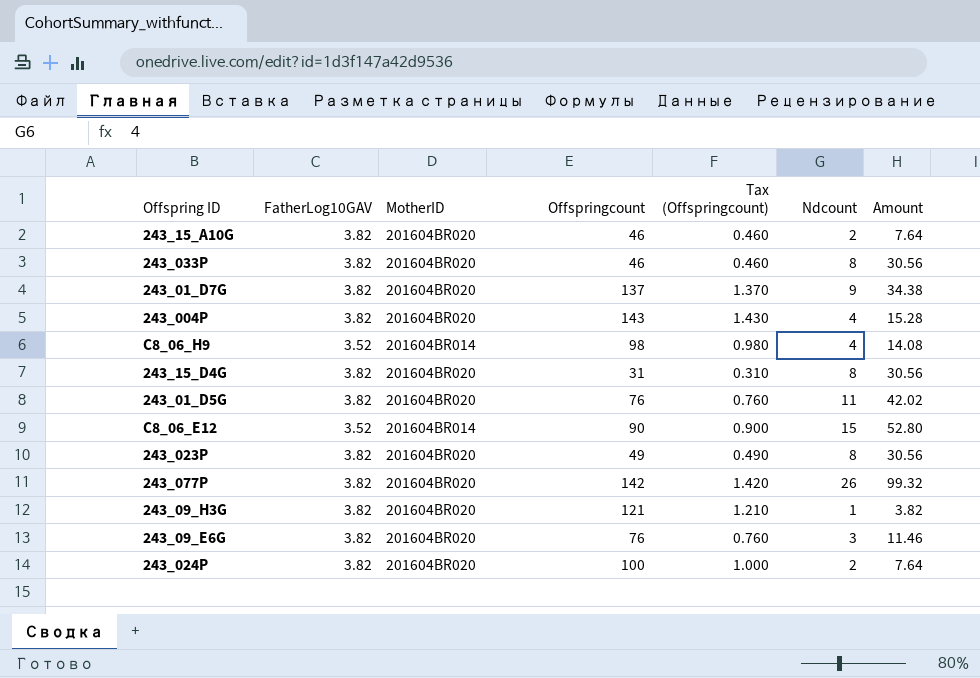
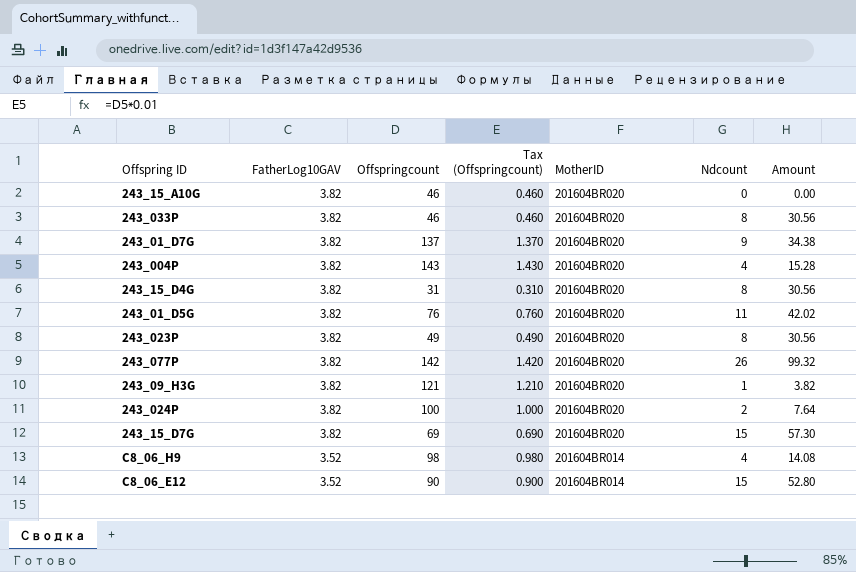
row order: none -> FatherLog10GAV descending
column MotherID | position: 3 -> 5
row 243_09_E6G: 3.82 | 201604BR020 | 76 | 0.760 | 3 | 11.46 -> none
243_15_A10G | Ndcount: 2 -> 0
243_15_A10G | Amount: 7.64 -> 0.00
row 243_15_D7G: none -> 3.82 | 69 | 0.690 | 201604BR020 | 15 | 57.30

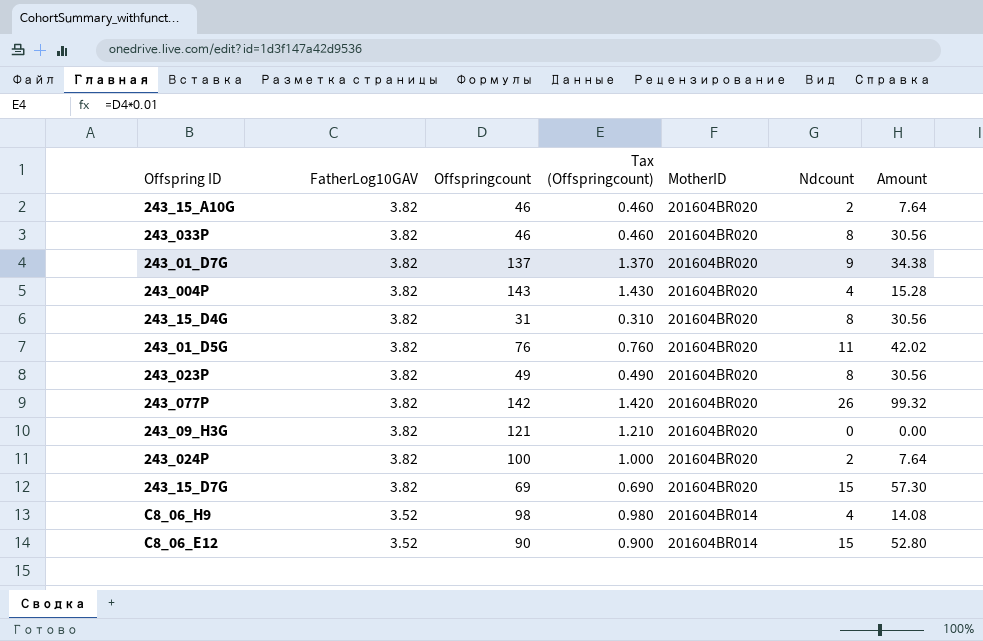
243_15_A10G | Ndcount: 0 -> 2
243_15_A10G | Amount: 0.00 -> 7.64
243_09_H3G | Ndcount: 1 -> 0
243_09_H3G | Amount: 3.82 -> 0.00

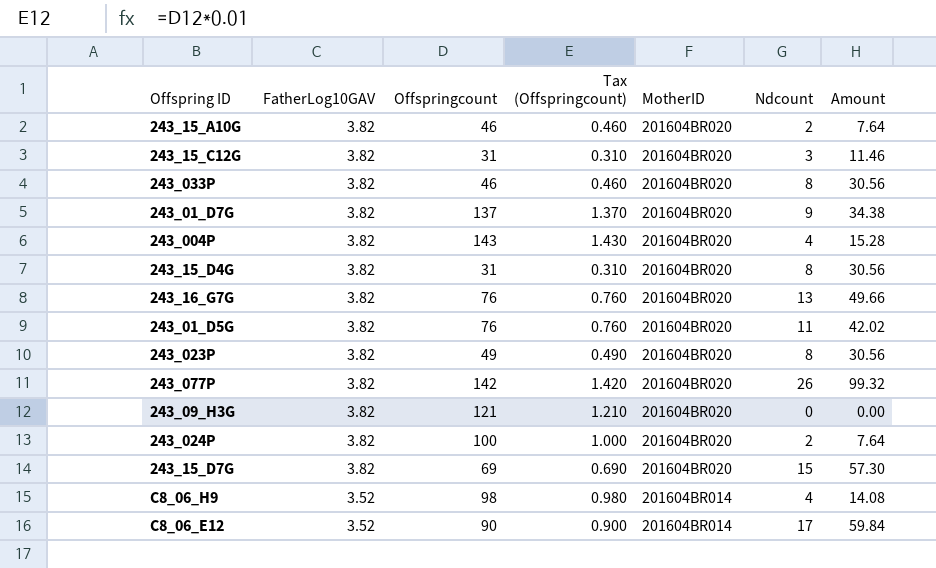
row 243_15_C12G: none -> 3.82 | 31 | 0.310 | 201604BR020 | 3 | 11.46
row 243_16_G7G: none -> 3.82 | 76 | 0.760 | 201604BR020 | 13 | 49.66
C8_06_E12 | Ndcount: 15 -> 17
C8_06_E12 | Amount: 52.80 -> 59.84

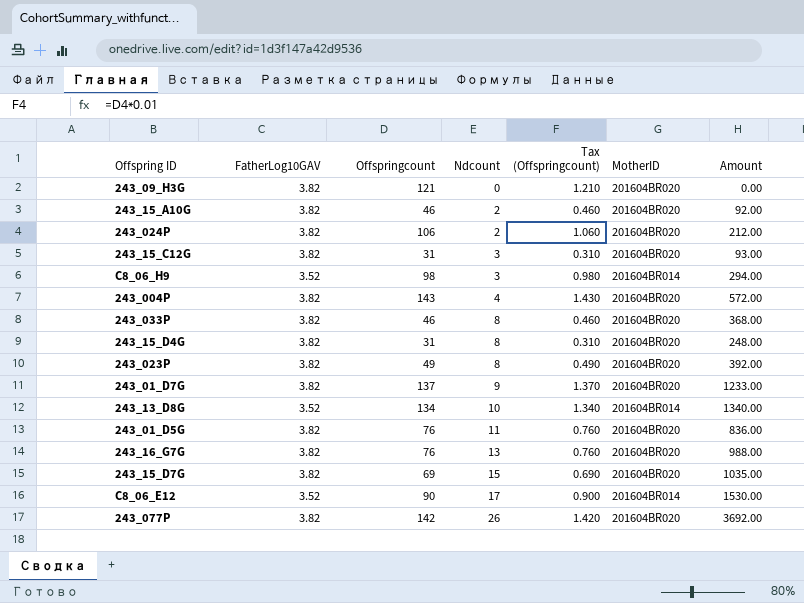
row order: FatherLog10GAV descending -> Ndcount ascending
column Ndcount | position: 6 -> 4
column Amount | formula: [FatherLog10GAV] * [Ndcount] -> [Offspringcount] * [Ndcount]
243_024P | Offspringcount: 100 -> 106
243_024P | Tax (Offspringcount): 1.000 -> 1.060
C8_06_H9 | Ndcount: 4 -> 3
row 243_13_D8G: none -> 3.52 | 134 | 10 | 1.340 | 201604BR014 | 1340.00

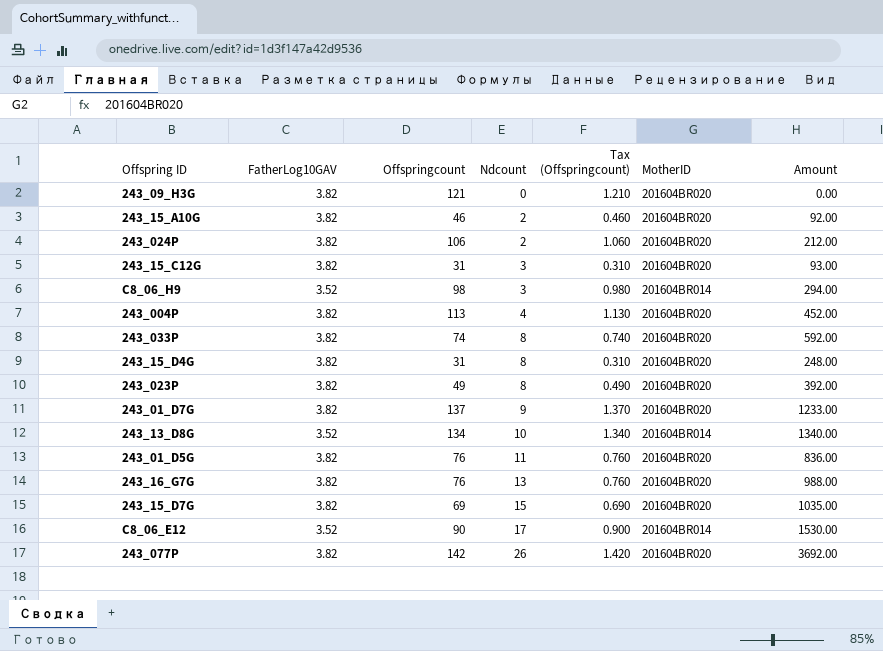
243_004P | Offspringcount: 143 -> 113
243_004P | Tax (Offspringcount): 1.430 -> 1.130
243_004P | Amount: 572.00 -> 452.00
243_033P | Offspringcount: 46 -> 74
243_033P | Tax (Offspringcount): 0.460 -> 0.740
243_033P | Amount: 368.00 -> 592.00

